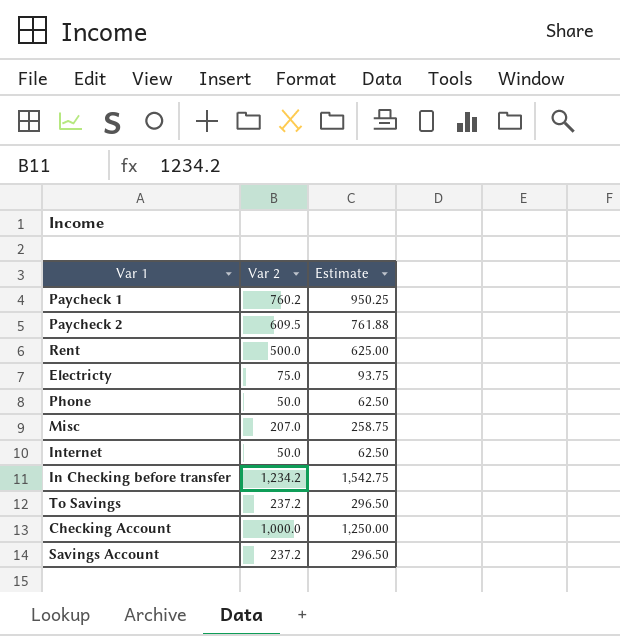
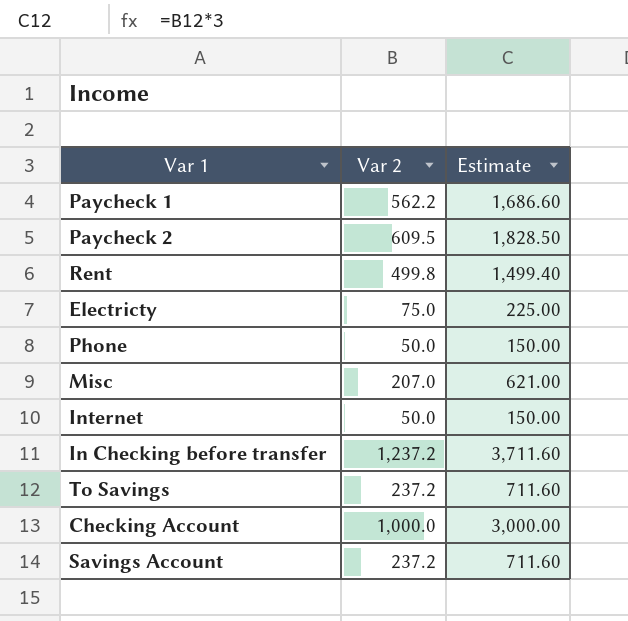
column Estimate | formula: [Var 2] * 1.25 -> [Var 2] * 3
Paycheck 1 | Var 2: 760.2 -> 562.2
Rent | Var 2: 500.0 -> 499.8
In Checking before transfer | Var 2: 1,234.2 -> 1,237.2

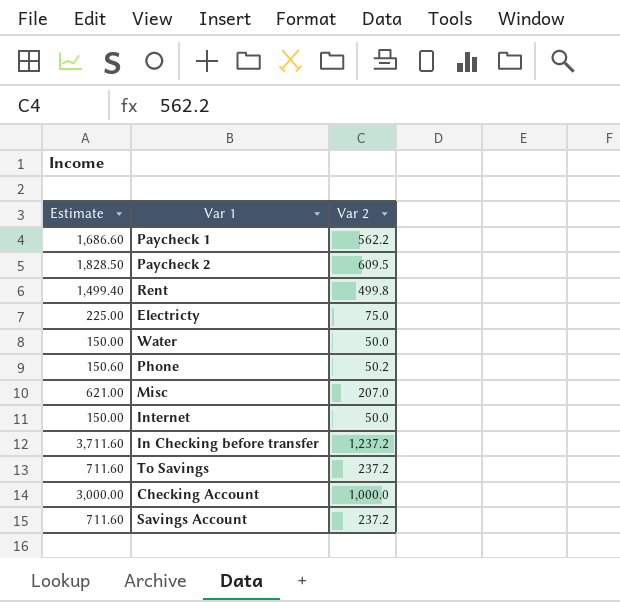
column Estimate | position: 3 -> 1
row Water: none -> 150.00 | 50.0
Phone | Estimate: 150.00 -> 150.60
Phone | Var 2: 50.0 -> 50.2

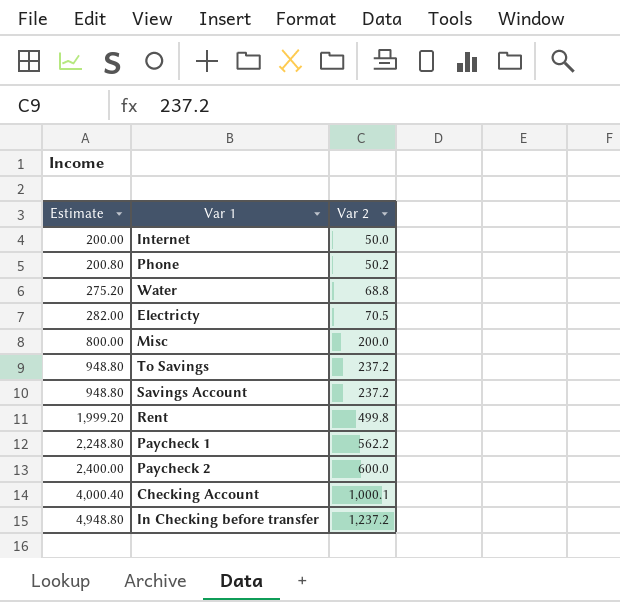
row order: none -> Estimate ascending
column Estimate | formula: [Var 2] * 3 -> [Var 2] * 4
Water | Var 2: 50.0 -> 68.8
Electricty | Var 2: 75.0 -> 70.5
Misc | Var 2: 207.0 -> 200.0
Paycheck 2 | Var 2: 609.5 -> 600.0
Checking Account | Var 2: 1,000.0 -> 1,000.1

